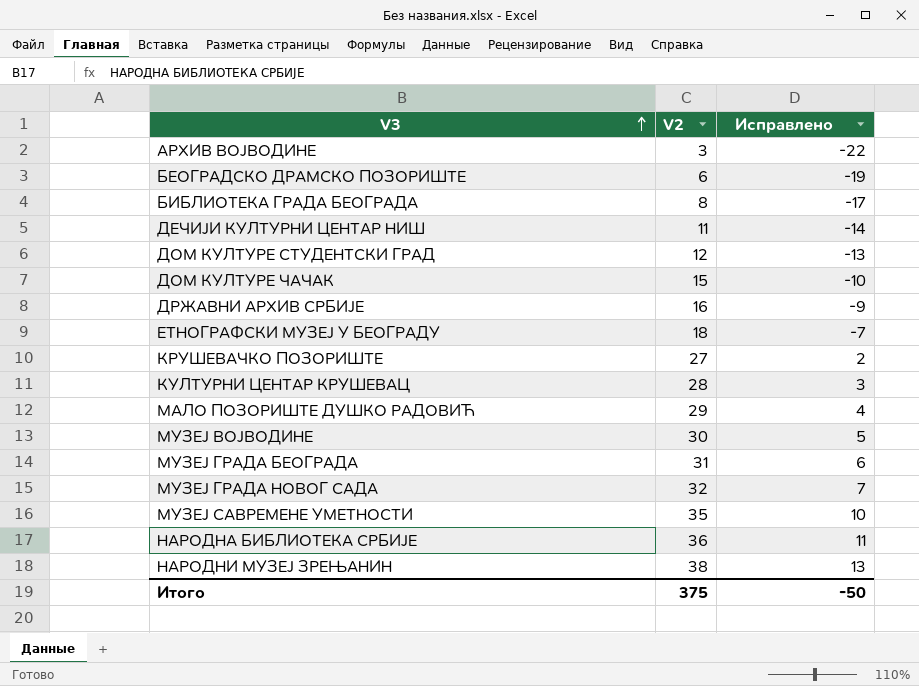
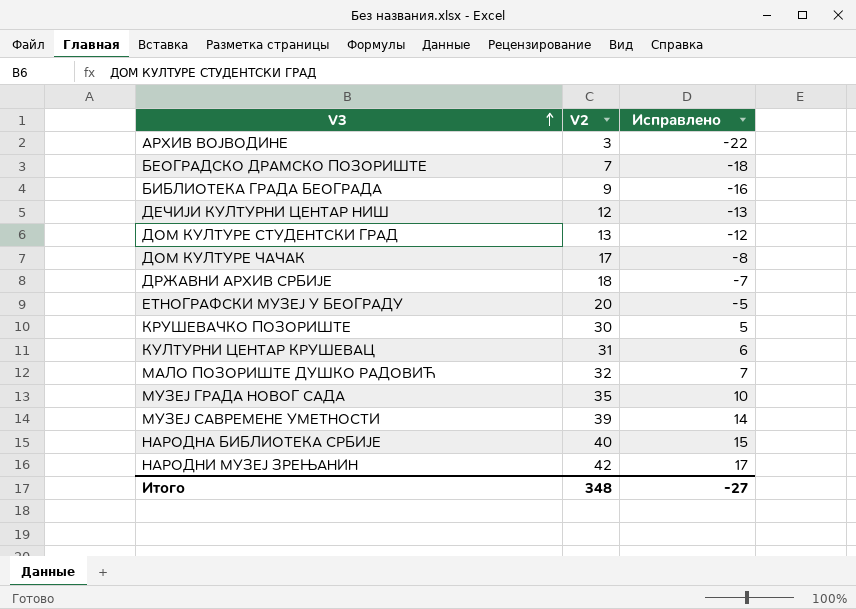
row МУЗЕЈ ВОЈВОДИНЕ: 30 | 5 -> none
row МУЗЕЈ ГРАДА БЕОГРАДА: 31 | 6 -> none
БЕОГРАДСКО ДРАМСКО ПОЗОРИШТЕ | V2: 6 -> 7
БЕОГРАДСКО ДРАМСКО ПОЗОРИШТЕ | Исправлено: -19 -> -18
БИБЛИОТЕКА ГРАДА БЕОГРАДА | V2: 8 -> 9
БИБЛИОТЕКА ГРАДА БЕОГРАДА | Исправлено: -17 -> -16
ДЕЧИЈИ КУЛТУРНИ ЦЕНТАР НИШ | V2: 11 -> 12
ДЕЧИЈИ КУЛТУРНИ ЦЕНТАР НИШ | Исправлено: -14 -> -13
ДОМ КУЛТУРЕ СТУДЕНТСКИ ГРАД | V2: 12 -> 13
ДОМ КУЛТУРЕ СТУДЕНТСКИ ГРАД | Исправлено: -13 -> -12
ДОМ КУЛТУРЕ ЧАЧАК | V2: 15 -> 17
ДОМ КУЛТУРЕ ЧАЧАК | Исправлено: -10 -> -8
ДРЖАВНИ АРХИВ СРБИЈЕ | V2: 16 -> 18
ДРЖАВНИ АРХИВ СРБИЈЕ | Исправлено: -9 -> -7
ЕТНОГРАФСКИ МУЗЕЈ У БЕОГРАДУ | V2: 18 -> 20
ЕТНОГРАФСКИ МУЗЕЈ У БЕОГРАДУ | Исправлено: -7 -> -5
КРУШЕВАЧКО ПОЗОРИШТЕ | V2: 27 -> 30
КРУШЕВАЧКО ПОЗОРИШТЕ | Исправлено: 2 -> 5
КУЛТУРНИ ЦЕНТАР КРУШЕВАЦ | V2: 28 -> 31
КУЛТУРНИ ЦЕНТАР КРУШЕВАЦ | Исправлено: 3 -> 6
МАЛО ПОЗОРИШТЕ ДУШКО РАДОВИЋ | V2: 29 -> 32
МАЛО ПОЗОРИШТЕ ДУШКО РАДОВИЋ | Исправлено: 4 -> 7
МУЗЕЈ ГРАДА НОВОГ САДА | V2: 32 -> 35
МУЗЕЈ ГРАДА НОВОГ САДА | Исправлено: 7 -> 10
МУЗЕЈ САВРЕМЕНЕ УМЕТНОСТИ | V2: 35 -> 39
МУЗЕЈ САВРЕМЕНЕ УМЕТНОСТИ | Исправлено: 10 -> 14
НАРОДНА БИБЛИОТЕКА СРБИЈЕ | V2: 36 -> 40
НАРОДНА БИБЛИОТЕКА СРБИЈЕ | Исправлено: 11 -> 15
НАРОДНИ МУЗЕЈ ЗРЕЊАНИН | V2: 38 -> 42
НАРОДНИ МУЗЕЈ ЗРЕЊАНИН | Исправлено: 13 -> 17
Итого | V2: 375 -> 348
Итого | Исправлено: -50 -> -27

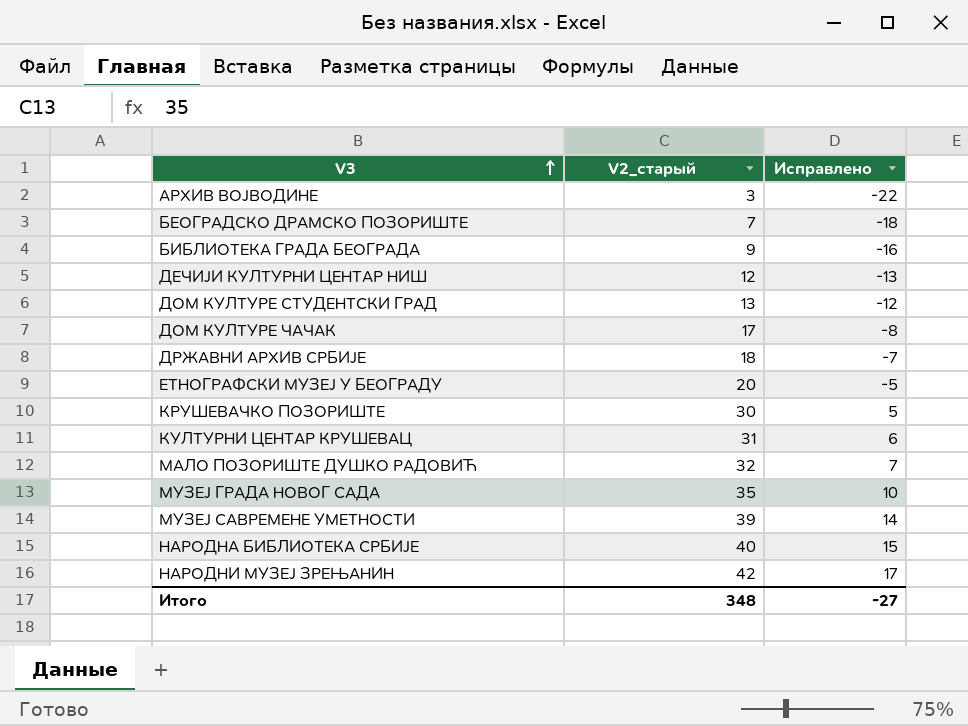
column name: V2 -> V2_старый

